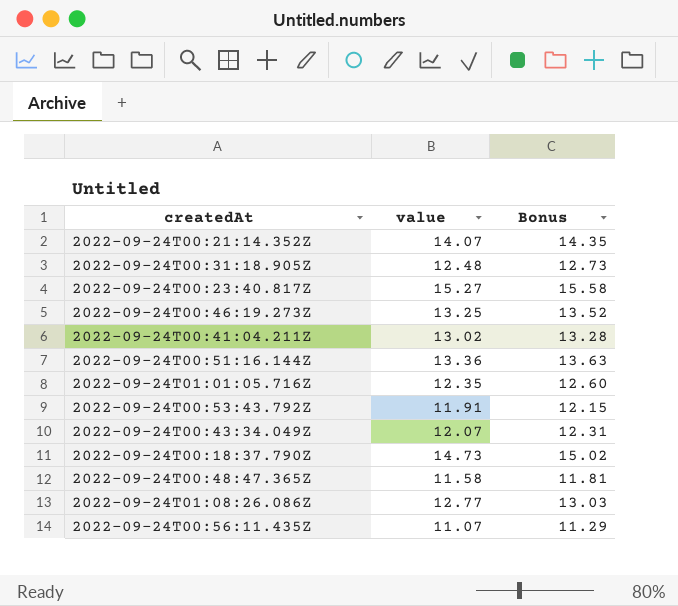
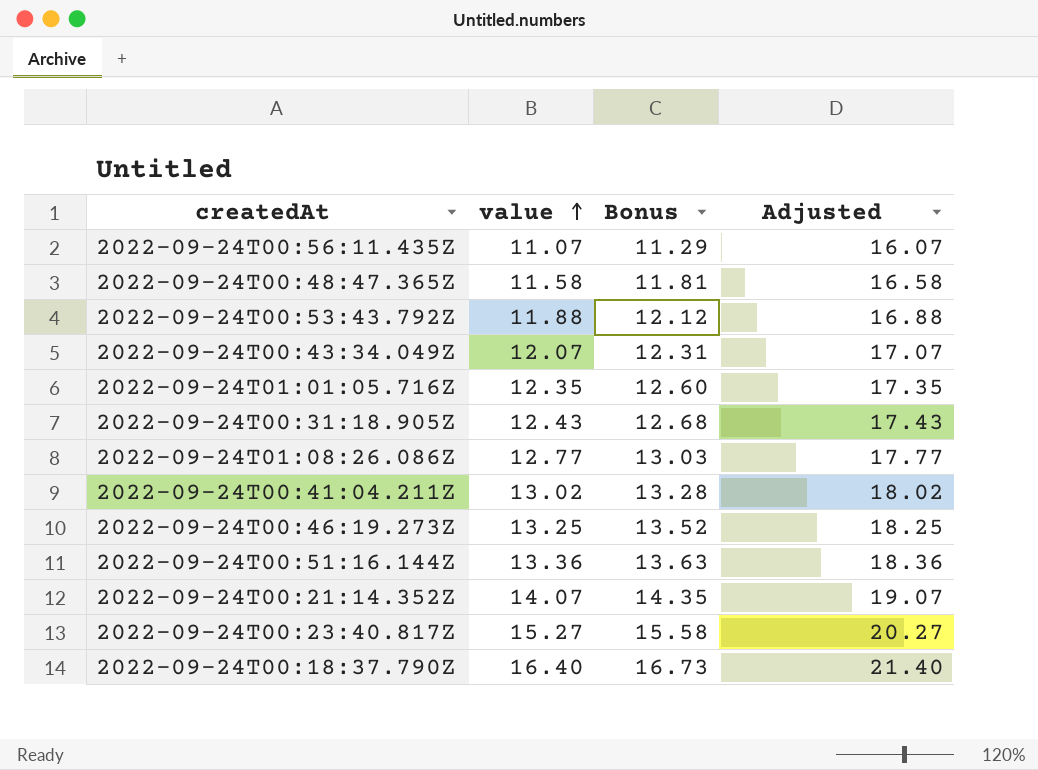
row order: none -> value ascending
column Adjusted | formula: none -> [value] + 5
2022-09-24T00:53:43.792Z | value: 11.91 -> 11.88
2022-09-24T00:53:43.792Z | Bonus: 12.15 -> 12.12
2022-09-24T00:31:18.905Z | value: 12.48 -> 12.43
2022-09-24T00:31:18.905Z | Bonus: 12.73 -> 12.68
2022-09-24T00:18:37.790Z | value: 14.73 -> 16.40
2022-09-24T00:18:37.790Z | Bonus: 15.02 -> 16.73

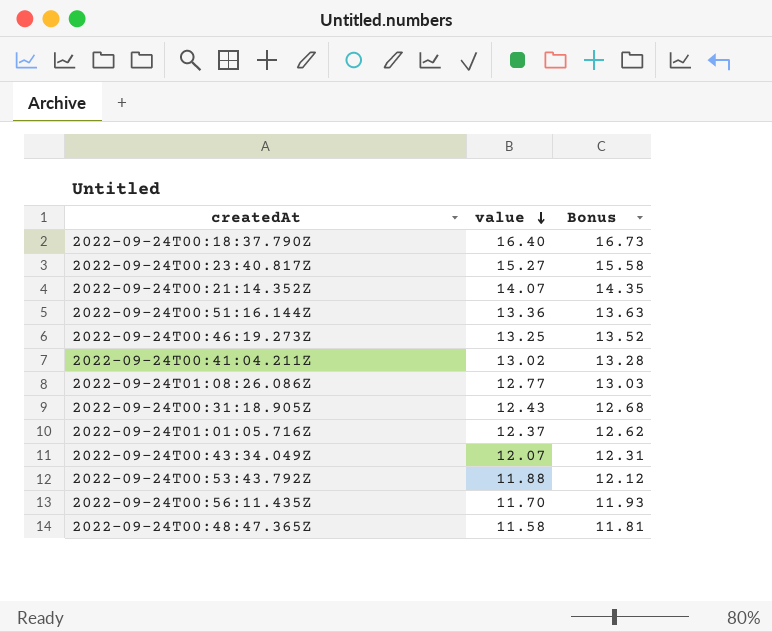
row order: value ascending -> value descending
column Adjusted | formula: [value] + 5 -> none
2022-09-24T01:01:05.716Z | value: 12.35 -> 12.37
2022-09-24T01:01:05.716Z | Bonus: 12.60 -> 12.62
2022-09-24T00:56:11.435Z | value: 11.07 -> 11.70
2022-09-24T00:56:11.435Z | Bonus: 11.29 -> 11.93

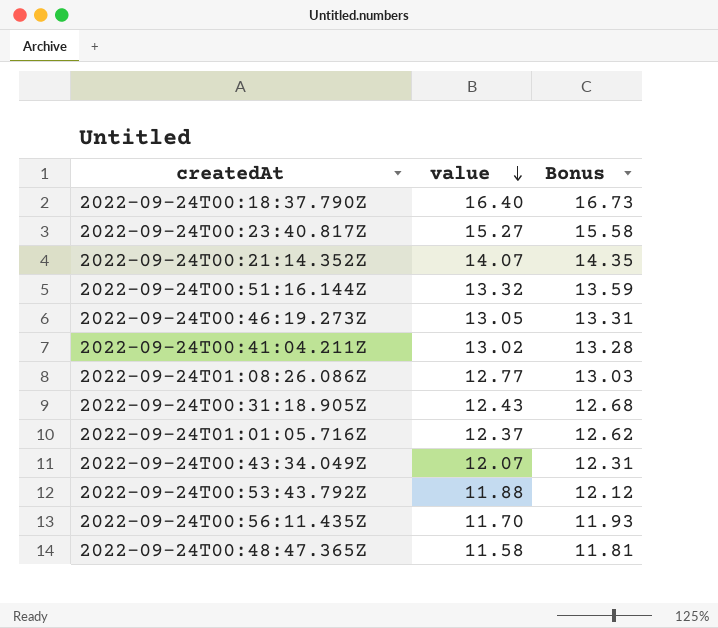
2022-09-24T00:51:16.144Z | value: 13.36 -> 13.32
2022-09-24T00:51:16.144Z | Bonus: 13.63 -> 13.59
2022-09-24T00:46:19.273Z | value: 13.25 -> 13.05
2022-09-24T00:46:19.273Z | Bonus: 13.52 -> 13.31

